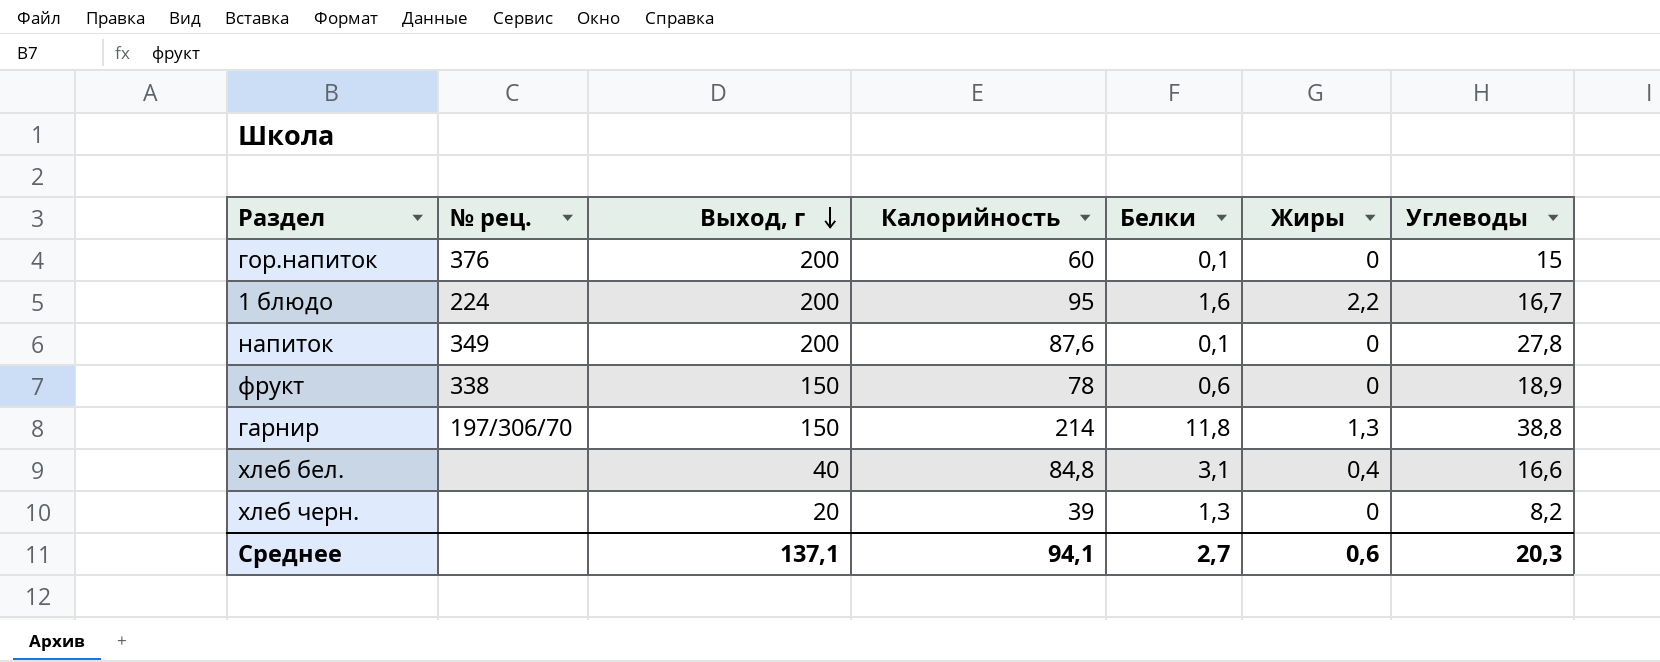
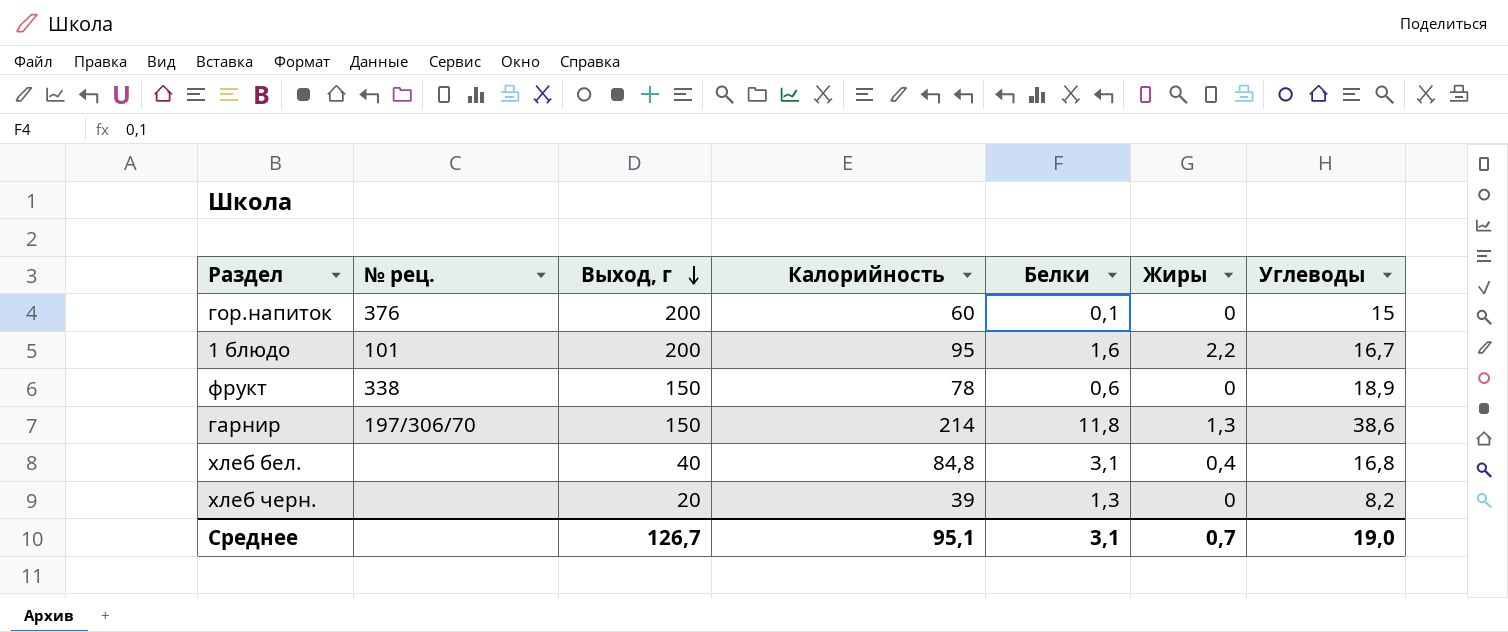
row напиток: 349 | 200 | 87,6 | 0,1 | 0 | 27,8 -> none
1 блюдо | № рец.: 224 -> 101
гарнир | Углеводы: 38,8 -> 38,6
хлеб бел. | Углеводы: 16,6 -> 16,8
Среднее | Выход, г: 137,1 -> 126,7
Среднее | Калорийность: 94,1 -> 95,1
Среднее | Белки: 2,7 -> 3,1
Среднее | Жиры: 0,6 -> 0,7
Среднее | Углеводы: 20,3 -> 19,0

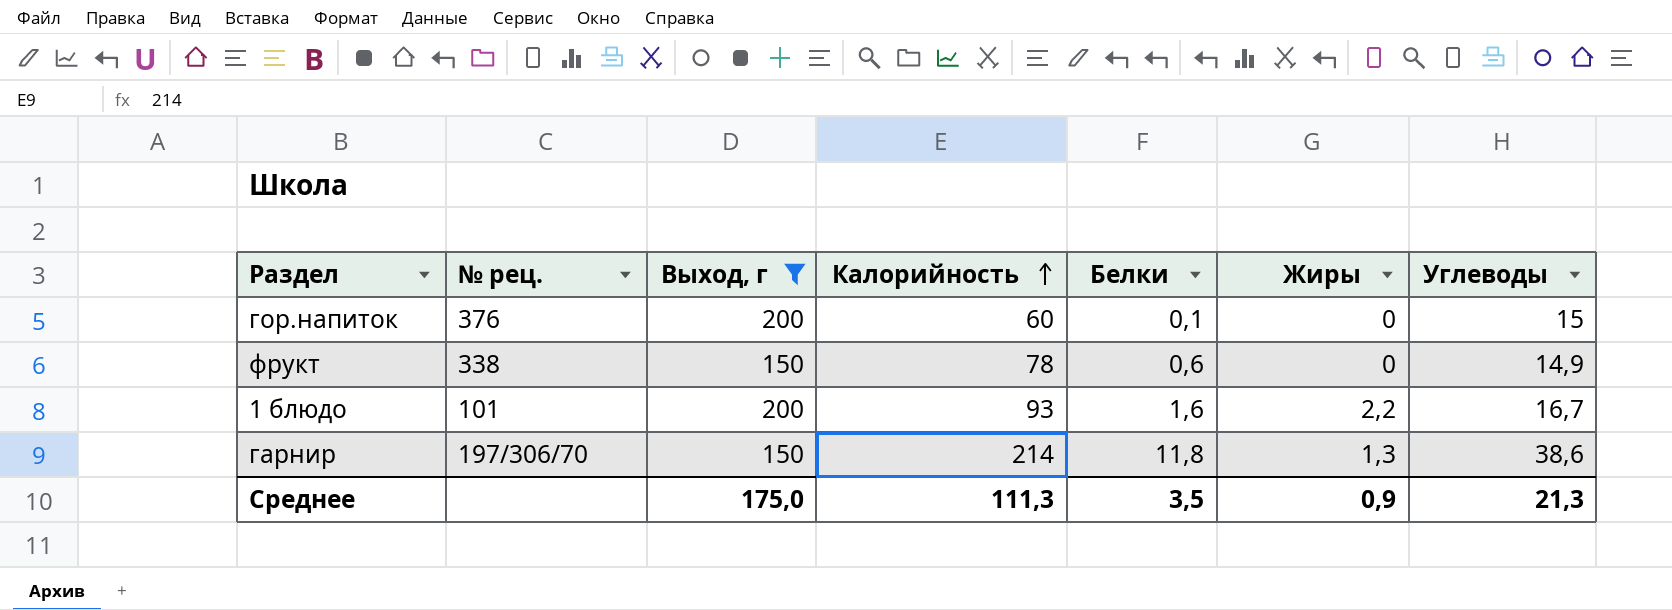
filter: none -> Выход, г >= 150
row order: Выход, г descending -> Калорийность ascending
фрукт | Углеводы: 18,9 -> 14,9
1 блюдо | Калорийность: 95 -> 93
Среднее | Выход, г: 126,7 -> 175,0
Среднее | Калорийность: 95,1 -> 111,3
Среднее | Белки: 3,1 -> 3,5
Среднее | Жиры: 0,7 -> 0,9
Среднее | Углеводы: 19,0 -> 21,3

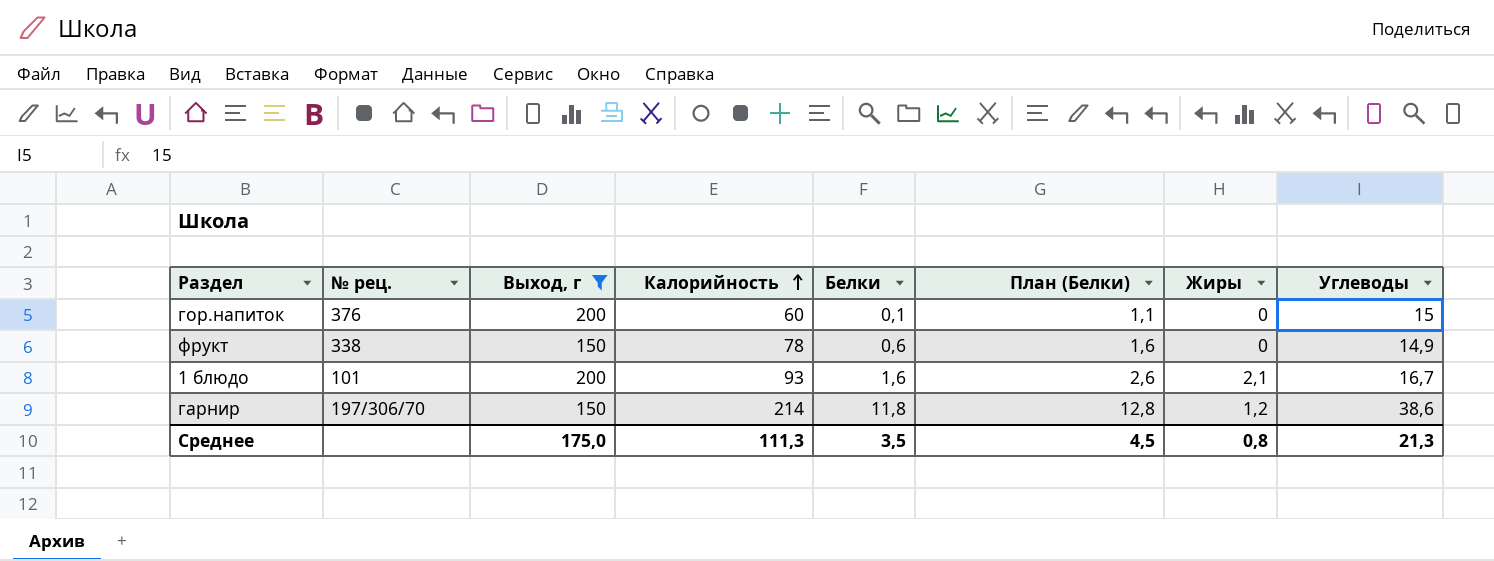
column План (Белки) | formula: none -> [Белки] + 1
1 блюдо | Жиры: 2,2 -> 2,1
гарнир | Жиры: 1,3 -> 1,2
Среднее | Жиры: 0,9 -> 0,8

